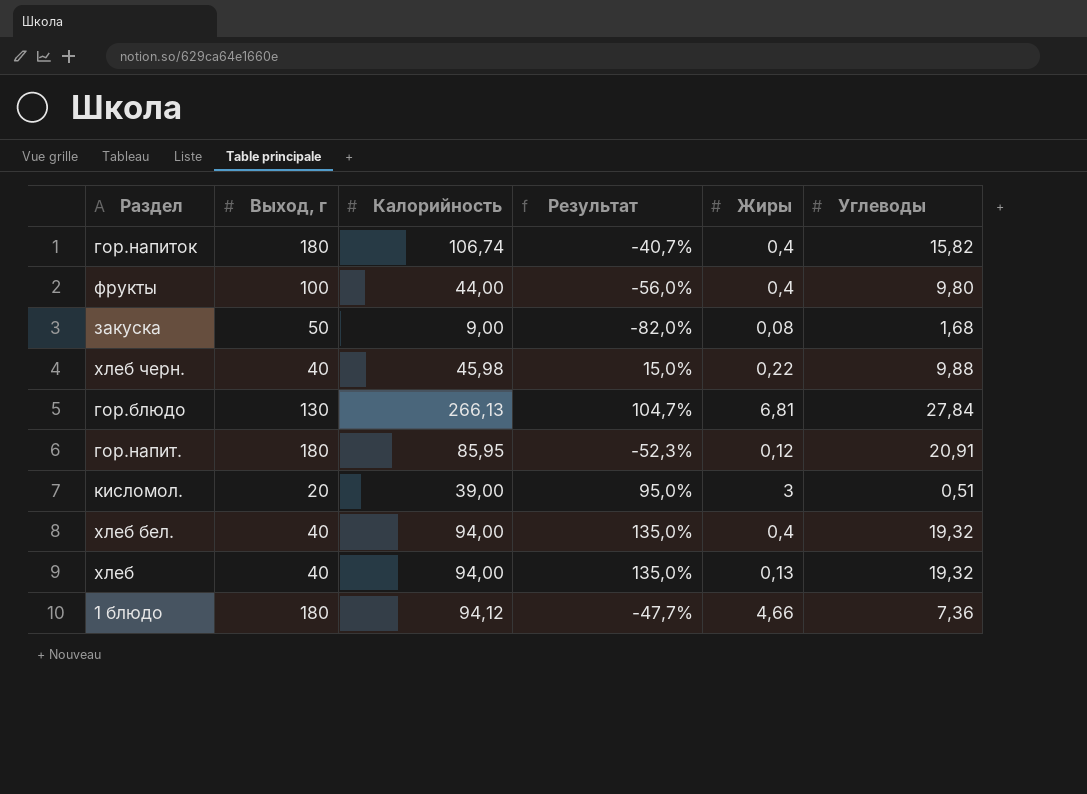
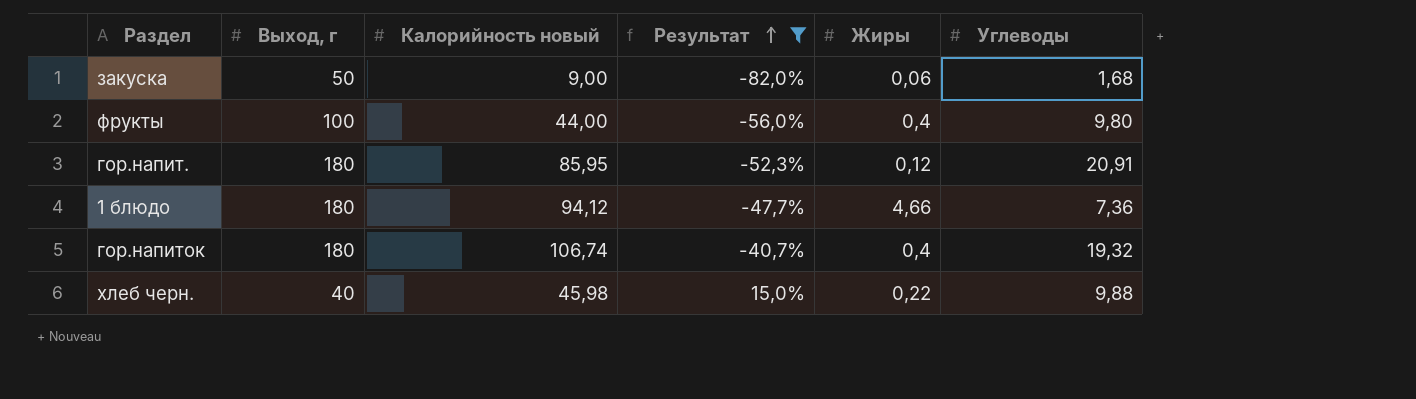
filter: none -> Результат <= 15,0%
row order: none -> Результат ascending
column name: Калорийность -> Калорийность новый
закуска | Жиры: 0,08 -> 0,06
гор.напиток | Углеводы: 15,82 -> 19,32

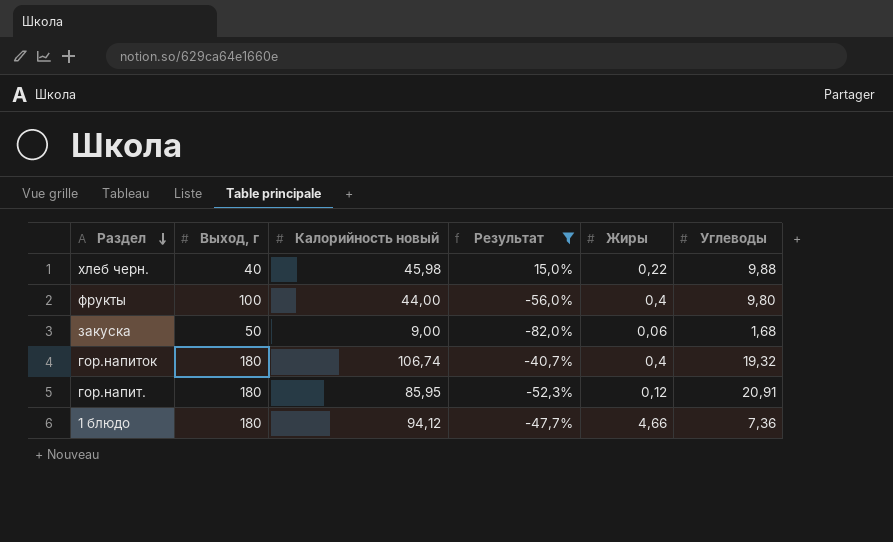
row order: Результат ascending -> Раздел descending

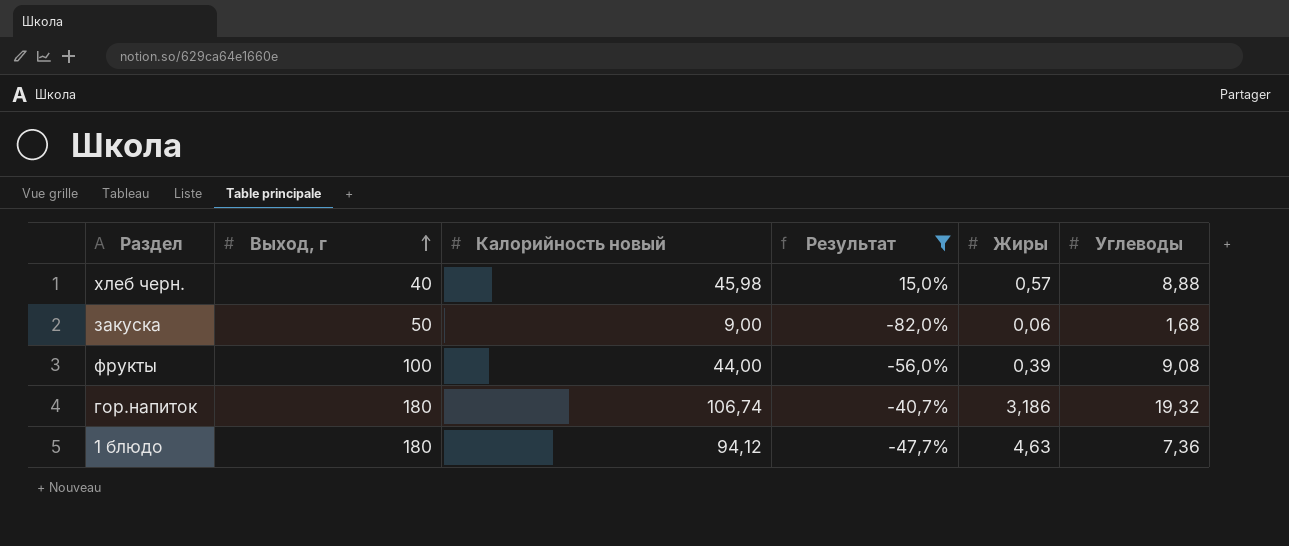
row order: Раздел descending -> Выход, г ascending
row гор.напит.: 180 | 85,95 | -52,3% | 0,12 | 20,91 -> none
хлеб черн. | Жиры: 0,22 -> 0,57
хлеб черн. | Углеводы: 9,88 -> 8,88
фрукты | Жиры: 0,4 -> 0,39
фрукты | Углеводы: 9,80 -> 9,08
гор.напиток | Жиры: 0,4 -> 3,186
1 блюдо | Жиры: 4,66 -> 4,63

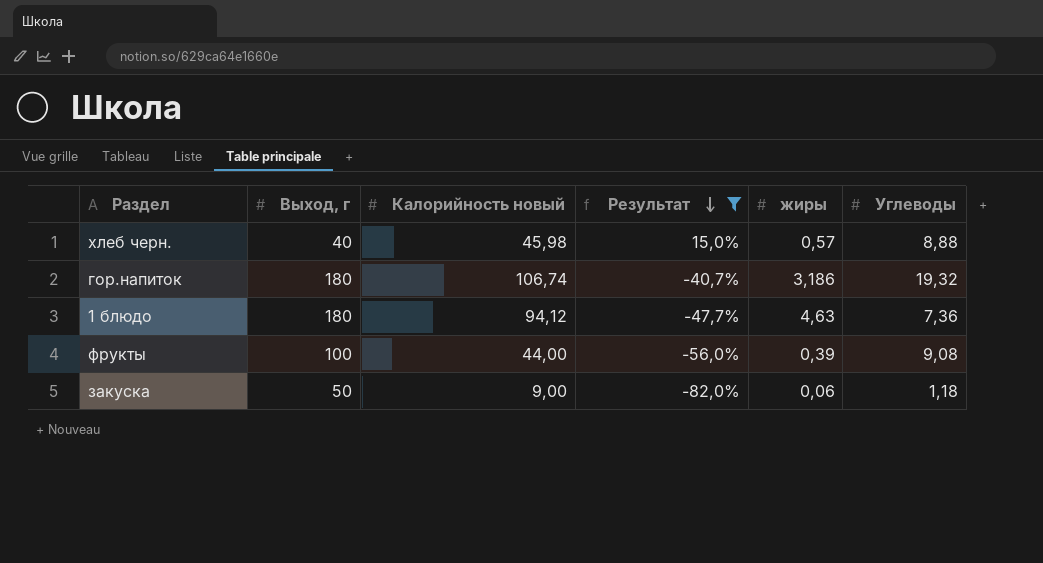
row order: Выход, г ascending -> Результат descending
column name: Жиры -> жиры
закуска | Углеводы: 1,68 -> 1,18

